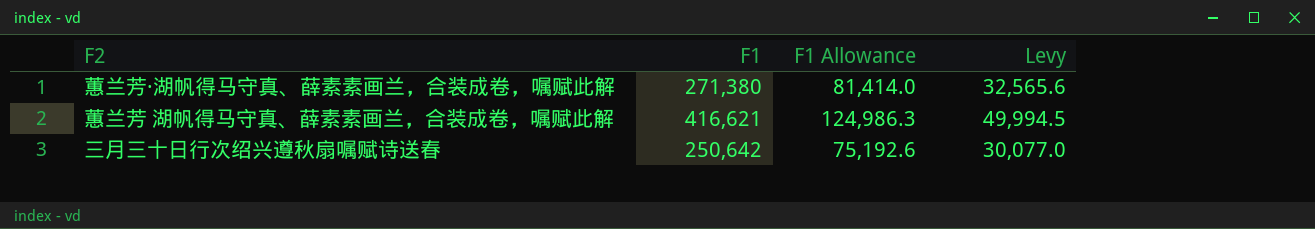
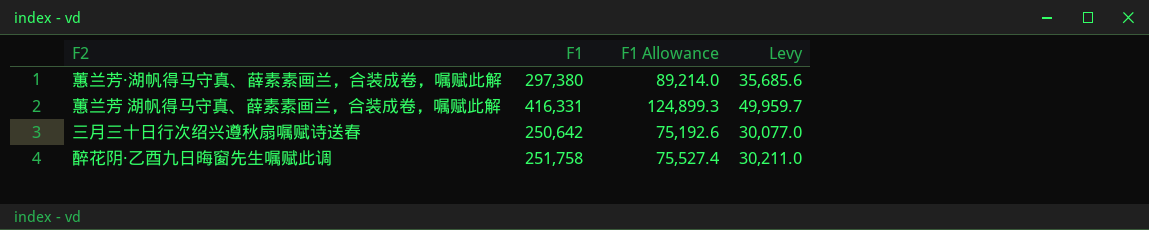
蕙兰芳·湖帆得马守真、薛素素画兰，合装成卷，嘱赋此解 | F1: 271,380 -> 297,380
蕙兰芳·湖帆得马守真、薛素素画兰，合装成卷，嘱赋此解 | F1 Allowance: 81,414.0 -> 89,214.0
蕙兰芳·湖帆得马守真、薛素素画兰，合装成卷，嘱赋此解 | Levy: 32,565.6 -> 35,685.6
蕙兰芳 湖帆得马守真、薛素素画兰，合装成卷，嘱赋此解 | F1: 416,621 -> 416,331
蕙兰芳 湖帆得马守真、薛素素画兰，合装成卷，嘱赋此解 | F1 Allowance: 124,986.3 -> 124,899.3
蕙兰芳 湖帆得马守真、薛素素画兰，合装成卷，嘱赋此解 | Levy: 49,994.5 -> 49,959.7
row 醉花阴·乙酉九日晦窗先生嘱赋此调: none -> 251,758 | 75,527.4 | 30,211.0

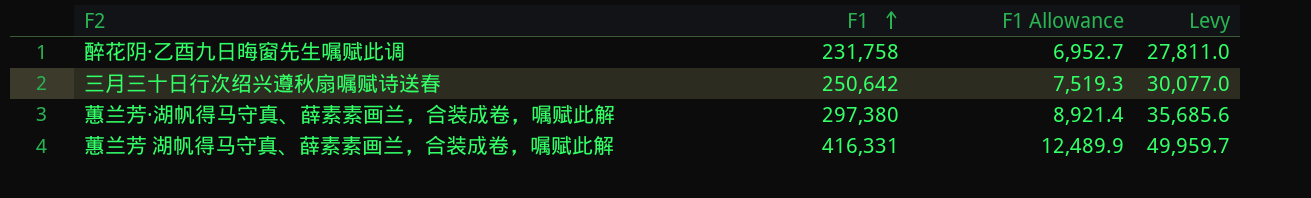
row order: none -> F1 ascending
column F1 Allowance | formula: [F1] * 0.3 -> [F1] * 0.03
醉花阴·乙酉九日晦窗先生嘱赋此调 | F1: 251,758 -> 231,758
醉花阴·乙酉九日晦窗先生嘱赋此调 | Levy: 30,211.0 -> 27,811.0

